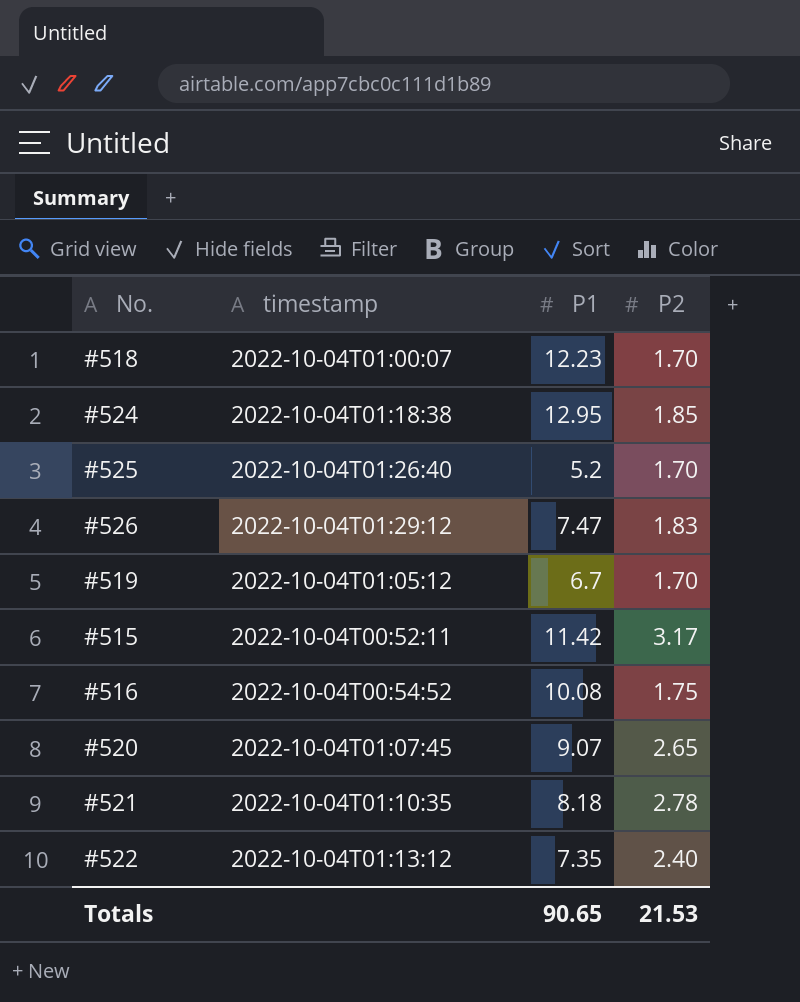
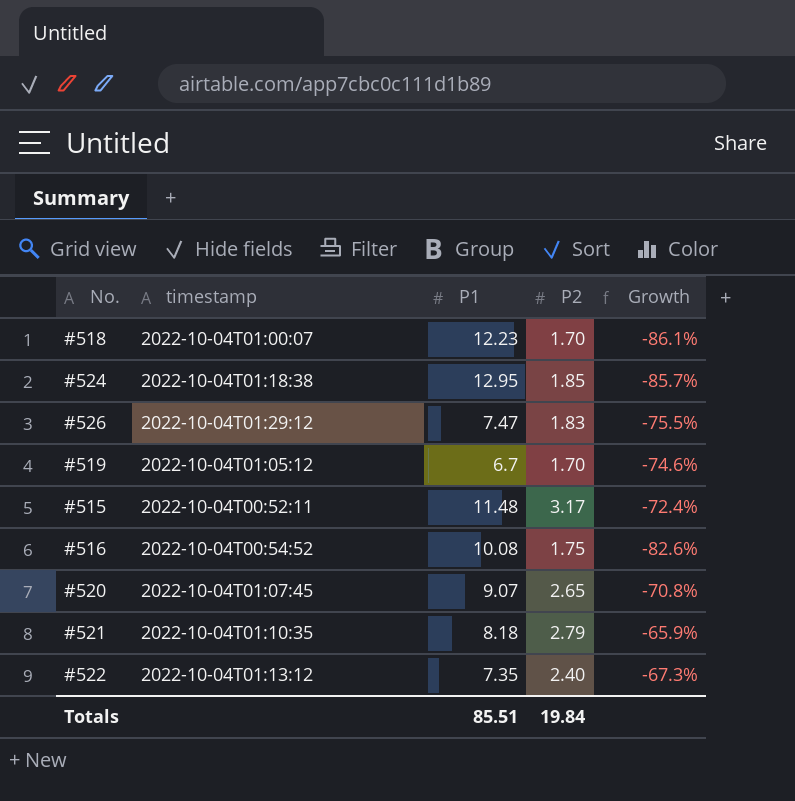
column Growth | formula: none -> ([P2] - [P1]) / [P1]
row #525: 2022-10-04T01:26:40 | 5.2 | 1.70 -> none
#515 | P1: 11.42 -> 11.48
#521 | P2: 2.78 -> 2.79
Totals | P1: 90.65 -> 85.51
Totals | P2: 21.53 -> 19.84

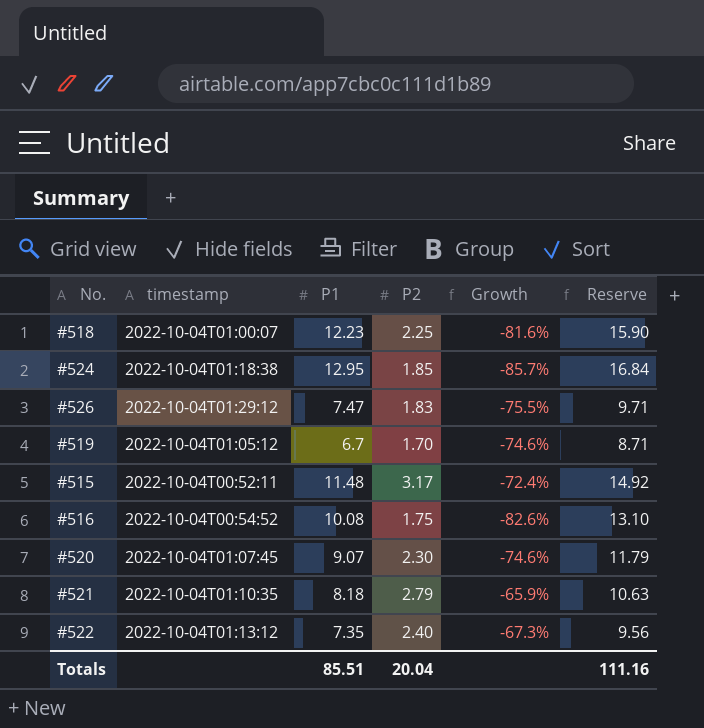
column Reserve | formula: none -> [P1] * 1.3
#518 | P2: 1.70 -> 2.25
#518 | Growth: -86.1% -> -81.6%
#520 | P2: 2.65 -> 2.30
#520 | Growth: -70.8% -> -74.6%
Totals | P2: 19.84 -> 20.04

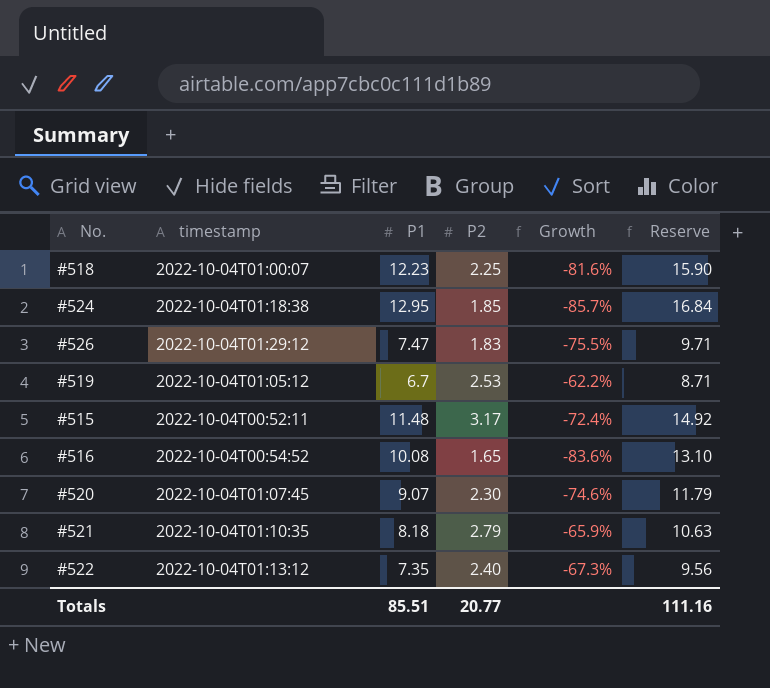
#519 | P2: 1.70 -> 2.53
#519 | Growth: -74.6% -> -62.2%
#516 | P2: 1.75 -> 1.65
#516 | Growth: -82.6% -> -83.6%
Totals | P2: 20.04 -> 20.77

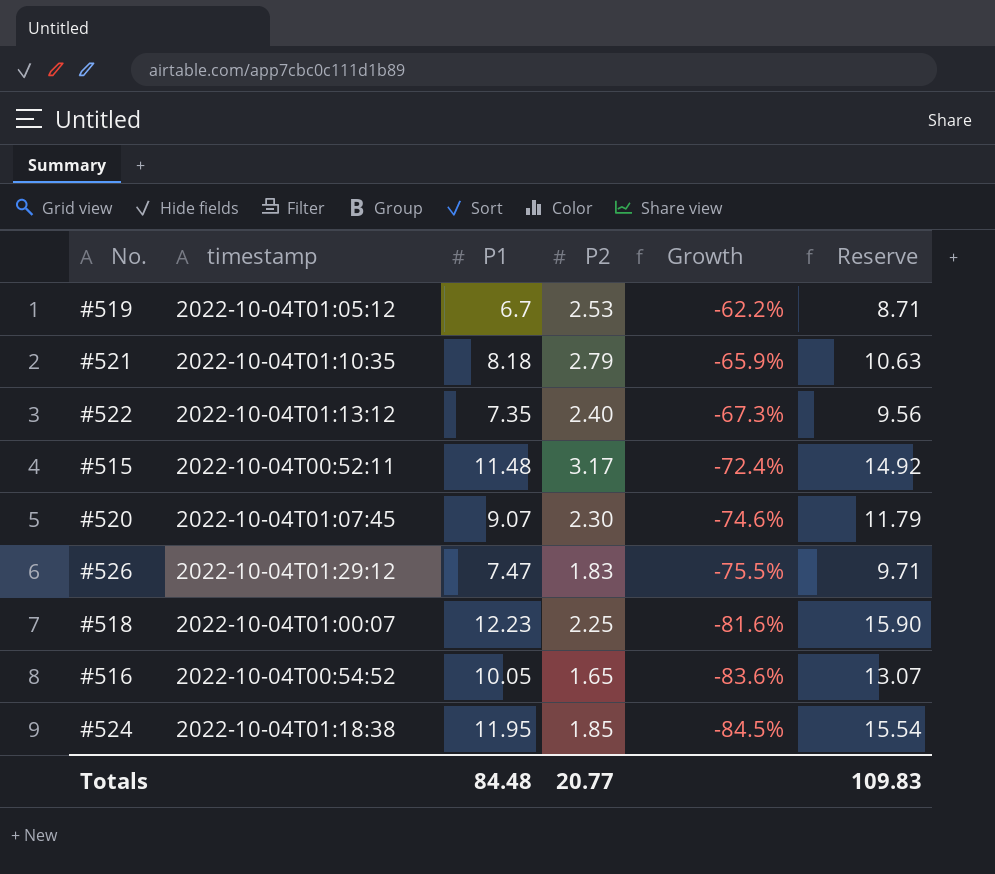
row order: none -> Growth descending
#516 | P1: 10.08 -> 10.05
#516 | Reserve: 13.10 -> 13.07
#524 | P1: 12.95 -> 11.95
#524 | Growth: -85.7% -> -84.5%
#524 | Reserve: 16.84 -> 15.54
Totals | P1: 85.51 -> 84.48
Totals | Reserve: 111.16 -> 109.83

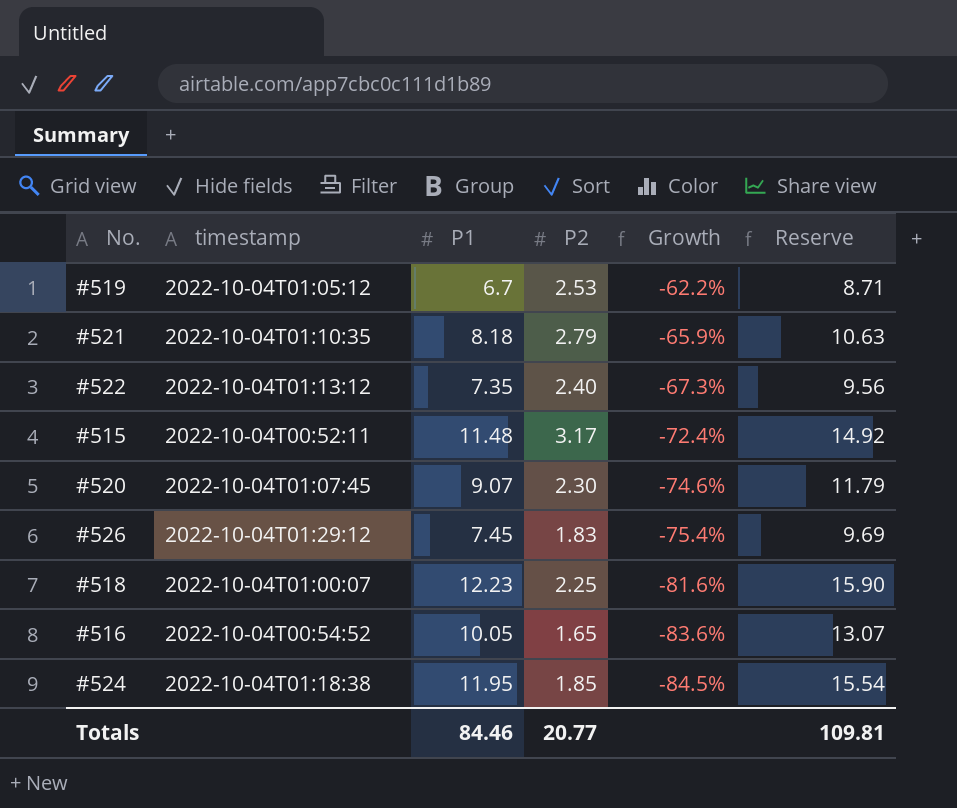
#526 | P1: 7.47 -> 7.45
#526 | Growth: -75.5% -> -75.4%
#526 | Reserve: 9.71 -> 9.69
Totals | P1: 84.48 -> 84.46
Totals | Reserve: 109.83 -> 109.81

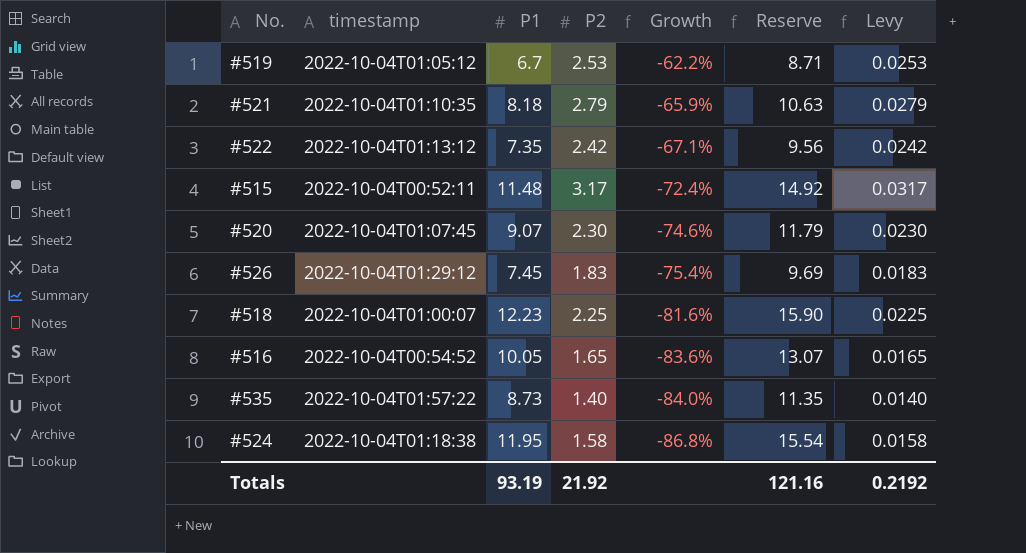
column Levy | formula: none -> [P2] * 0.01
#522 | P2: 2.40 -> 2.42
#522 | Growth: -67.3% -> -67.1%
row #535: none -> 2022-10-04T01:57:22 | 8.73 | 1.40 | -84.0% | 11.35 | 0.0140
#524 | P2: 1.85 -> 1.58
#524 | Growth: -84.5% -> -86.8%
Totals | P1: 84.46 -> 93.19
Totals | P2: 20.77 -> 21.92
Totals | Reserve: 109.81 -> 121.16

